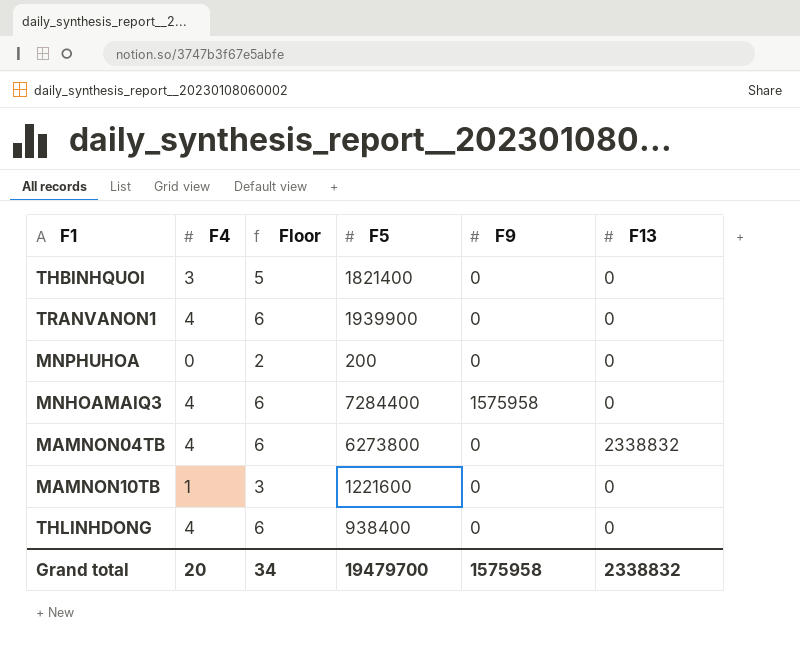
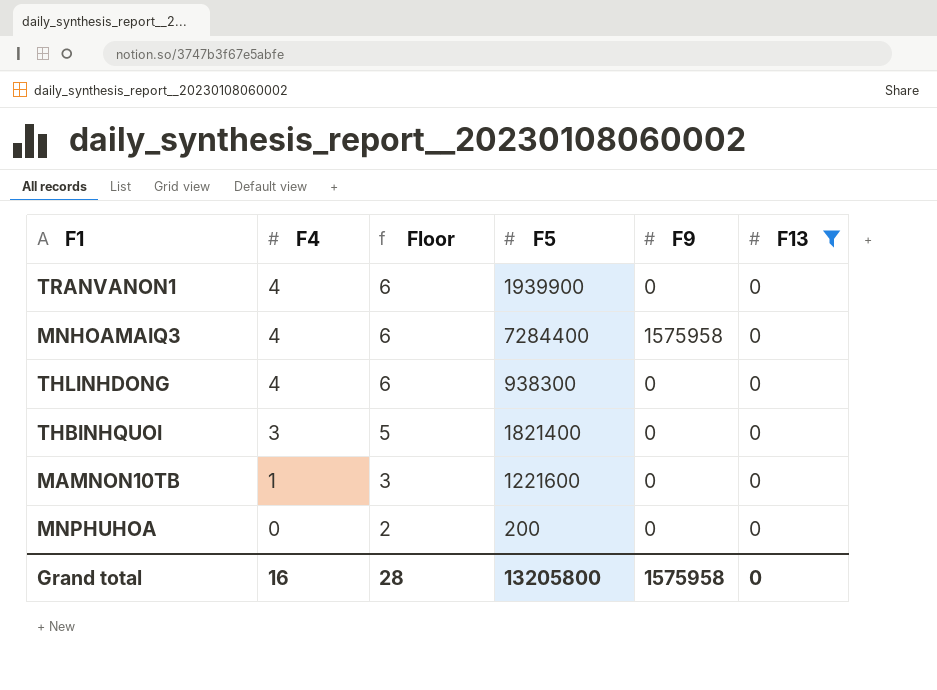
filter: none -> F13 = 0
row order: none -> F4 descending
THLINHDONG | F5: 938400 -> 938300
Grand total | F4: 20 -> 16
Grand total | Floor: 34 -> 28
Grand total | F5: 19479700 -> 13205800
Grand total | F13: 2338832 -> 0

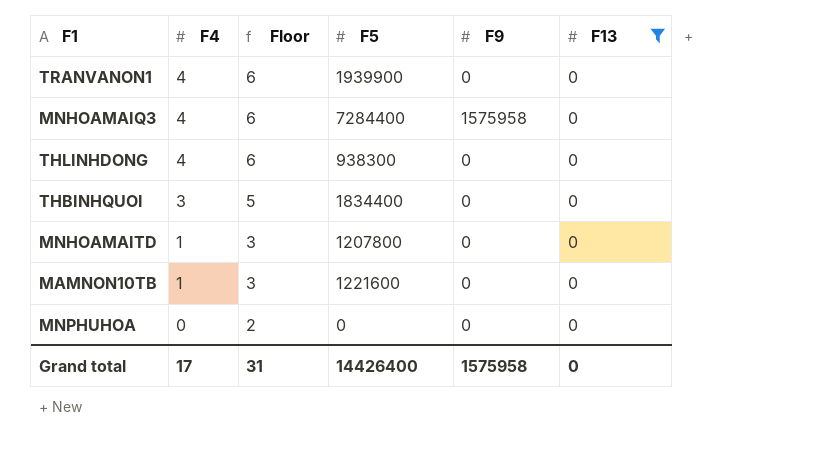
THBINHQUOI | F5: 1821400 -> 1834400
row MNHOAMAITD: none -> 1 | 3 | 1207800 | 0 | 0
MNPHUHOA | F5: 200 -> 0
Grand total | F4: 16 -> 17
Grand total | Floor: 28 -> 31
Grand total | F5: 13205800 -> 14426400

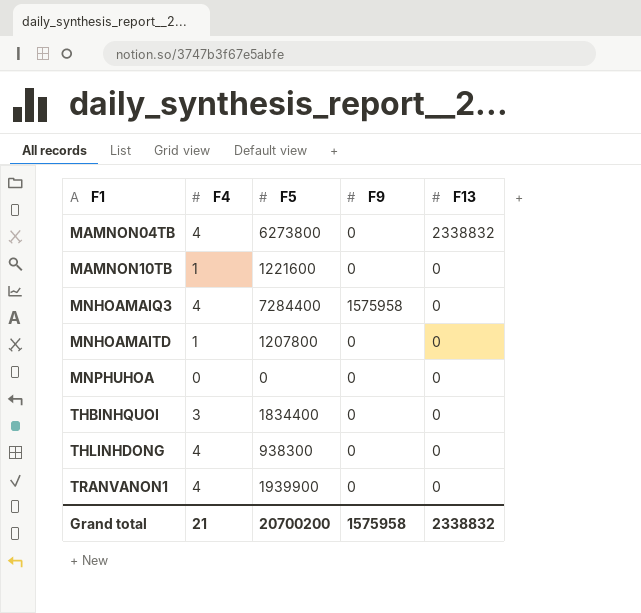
filter: F13 = 0 -> none
row order: F4 descending -> F1 ascending
column Floor | formula: [F4] + 2 -> none
Grand total | F4: 17 -> 21
Grand total | F5: 14426400 -> 20700200
Grand total | F13: 0 -> 2338832

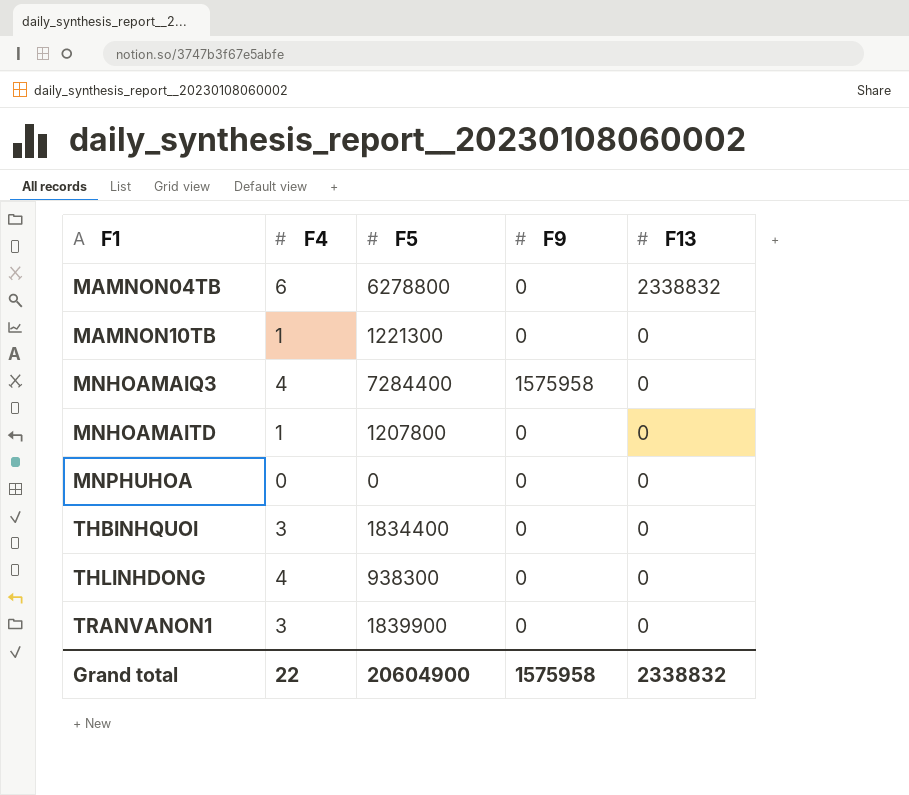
MAMNON04TB | F4: 4 -> 6
MAMNON04TB | F5: 6273800 -> 6278800
MAMNON10TB | F5: 1221600 -> 1221300
TRANVANON1 | F4: 4 -> 3
TRANVANON1 | F5: 1939900 -> 1839900
Grand total | F4: 21 -> 22
Grand total | F5: 20700200 -> 20604900

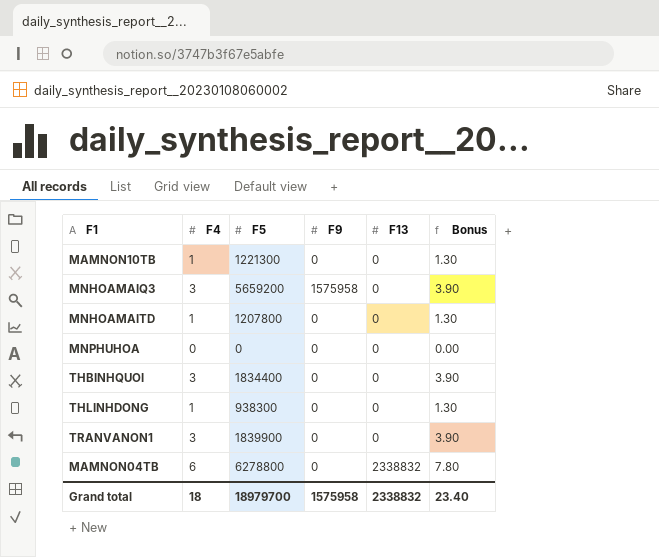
row order: F1 ascending -> F13 ascending
column Bonus | formula: none -> [F4] * 1.3
MNHOAMAIQ3 | F4: 4 -> 3
MNHOAMAIQ3 | F5: 7284400 -> 5659200
THLINHDONG | F4: 4 -> 1
Grand total | F4: 22 -> 18
Grand total | F5: 20604900 -> 18979700

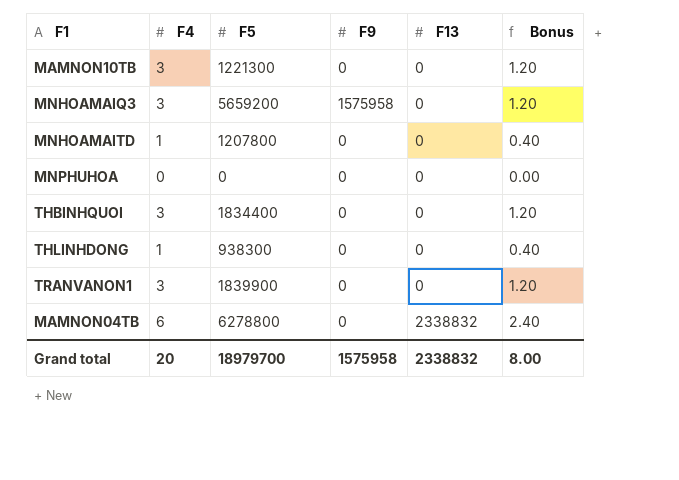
column Bonus | formula: [F4] * 1.3 -> [F4] * 0.4
MAMNON10TB | F4: 1 -> 3
Grand total | F4: 18 -> 20
Grand total | Bonus: 23.40 -> 8.00

